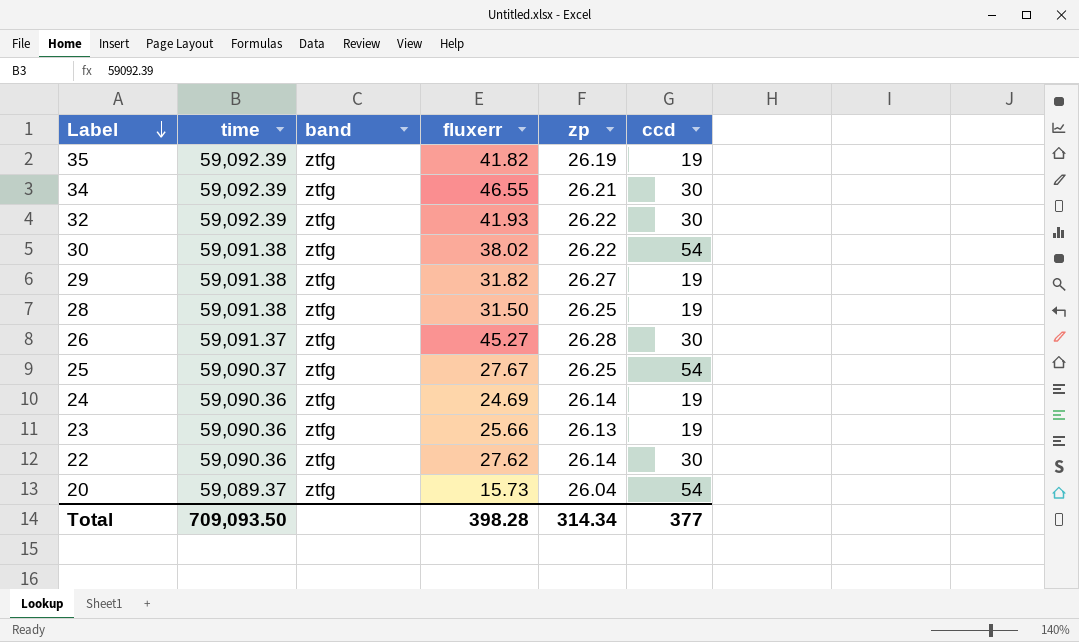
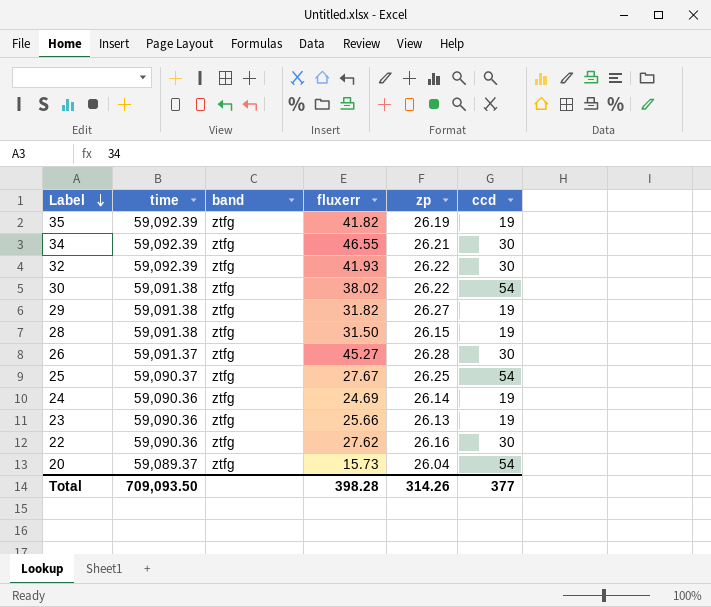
28 | zp: 26.25 -> 26.15
22 | zp: 26.14 -> 26.16
Total | zp: 314.34 -> 314.26

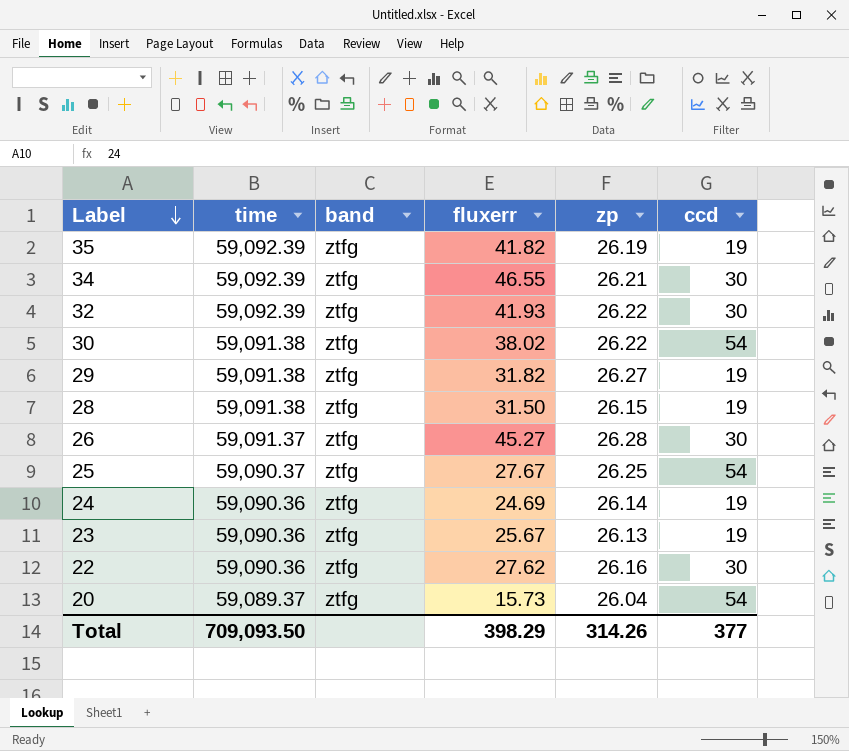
23 | fluxerr: 25.66 -> 25.67
Total | fluxerr: 398.28 -> 398.29

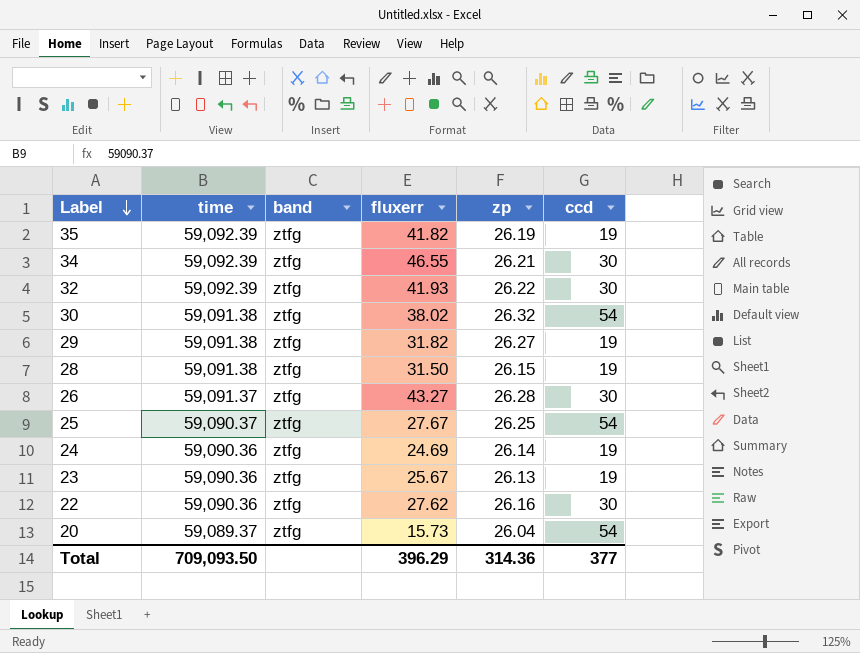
30 | zp: 26.22 -> 26.32
26 | fluxerr: 45.27 -> 43.27
Total | fluxerr: 398.29 -> 396.29
Total | zp: 314.26 -> 314.36

